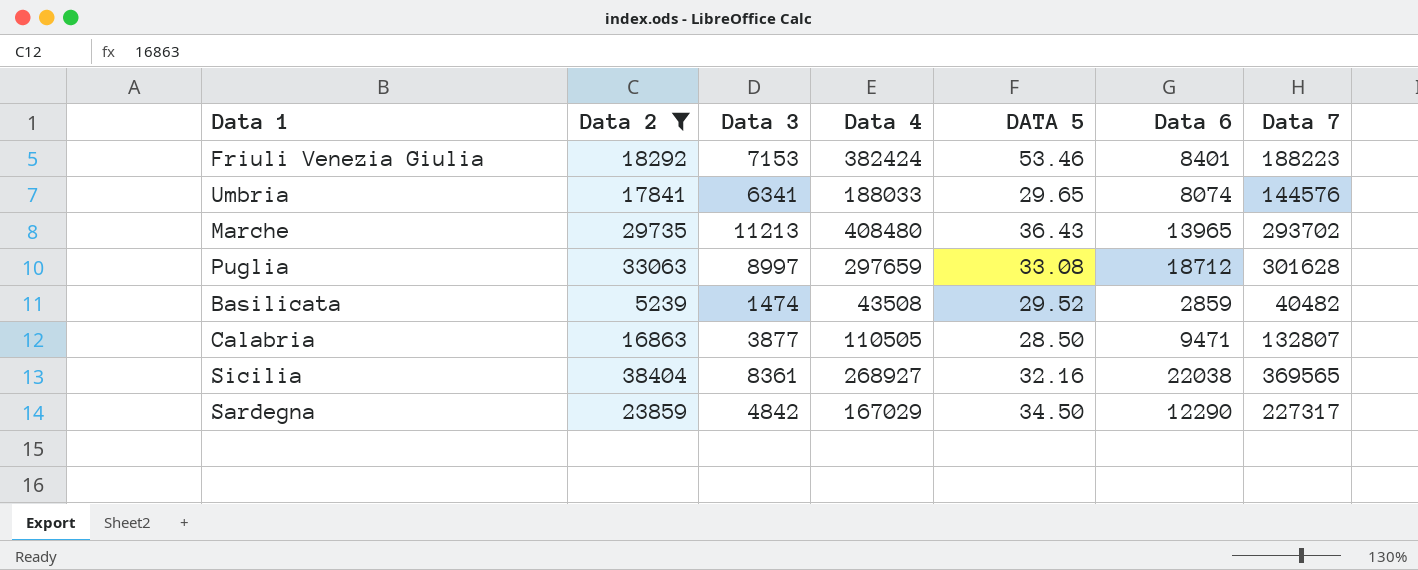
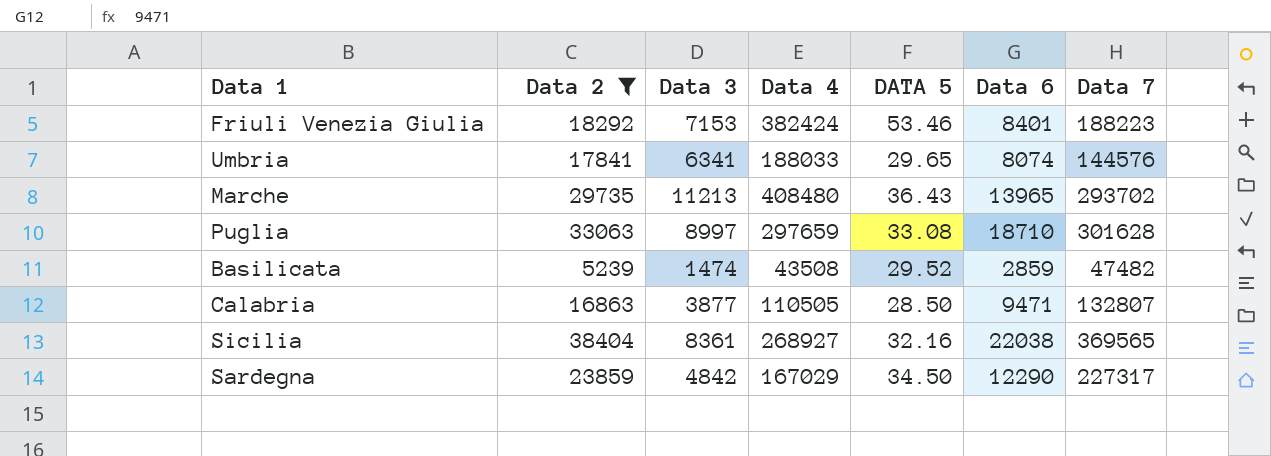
Puglia | Data 6: 18712 -> 18710
Basilicata | Data 7: 40482 -> 47482

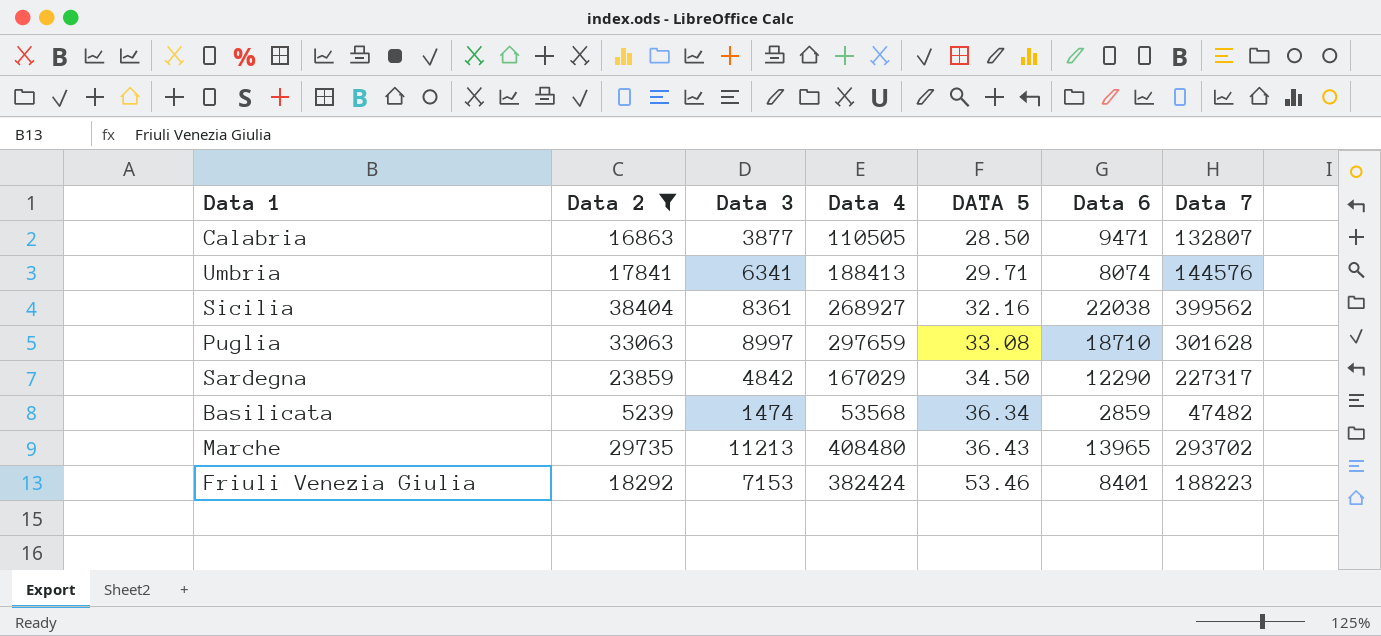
row order: none -> DATA 5 ascending
Umbria | Data 4: 188033 -> 188413
Umbria | DATA 5: 29.65 -> 29.71
Sicilia | Data 7: 369565 -> 399562
Basilicata | Data 4: 43508 -> 53568
Basilicata | DATA 5: 29.52 -> 36.34

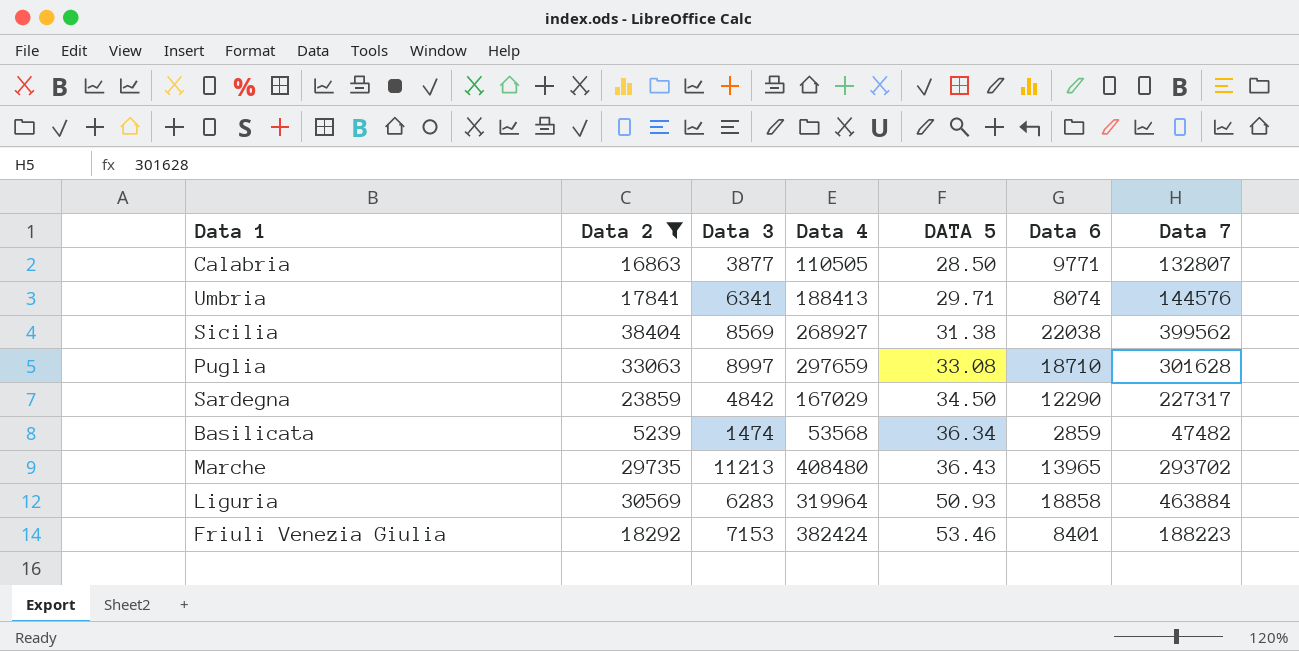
Calabria | Data 6: 9471 -> 9771
Sicilia | Data 3: 8361 -> 8569
Sicilia | DATA 5: 32.16 -> 31.38
row Liguria: none -> 30569 | 6283 | 319964 | 50.93 | 18858 | 463884

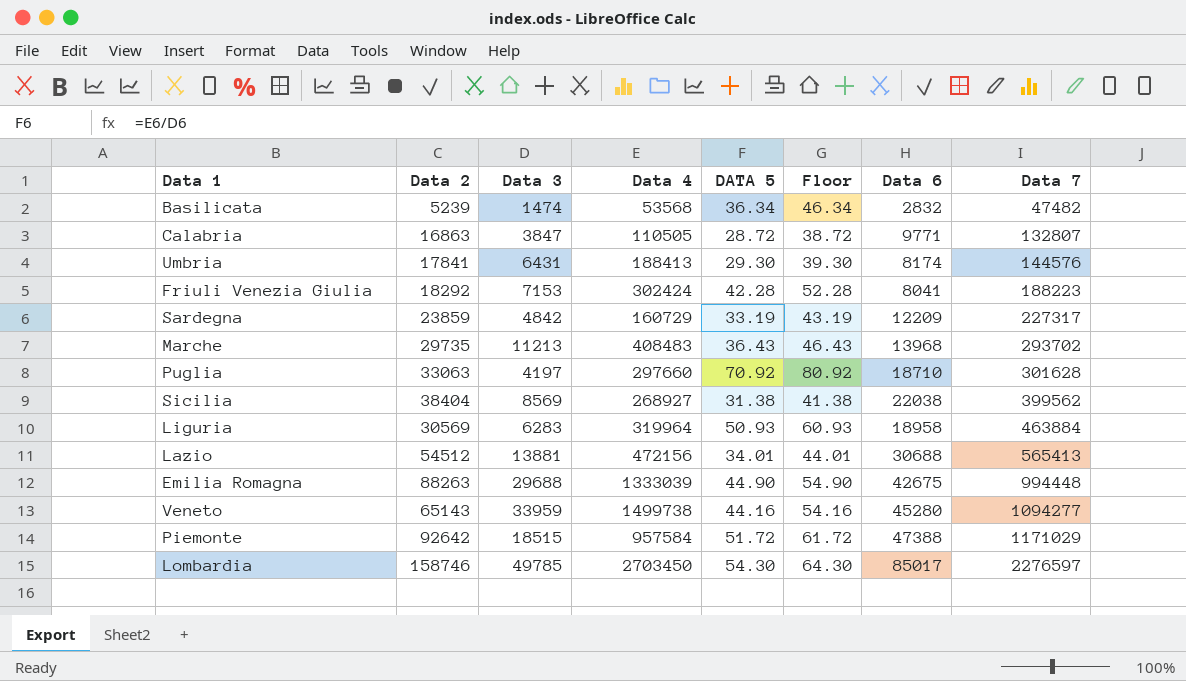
filter: Data 2 <= 38404 -> none
row order: DATA 5 ascending -> Data 7 ascending
column Floor | formula: none -> [DATA 5] + 10
Basilicata | Data 6: 2859 -> 2832
Calabria | Data 3: 3877 -> 3847
Calabria | DATA 5: 28.50 -> 28.72
Umbria | Data 3: 6341 -> 6431
Umbria | DATA 5: 29.71 -> 29.30
Umbria | Data 6: 8074 -> 8174
Friuli Venezia Giulia | Data 4: 382424 -> 302424
Friuli Venezia Giulia | DATA 5: 53.46 -> 42.28
Friuli Venezia Giulia | Data 6: 8401 -> 8041
Sardegna | Data 4: 167029 -> 160729
Sardegna | DATA 5: 34.50 -> 33.19
Sardegna | Data 6: 12290 -> 12209
Marche | Data 4: 408480 -> 408483
Marche | Data 6: 13965 -> 13968
Puglia | Data 3: 8997 -> 4197
Puglia | Data 4: 297659 -> 297660
Puglia | DATA 5: 33.08 -> 70.92
Liguria | Data 6: 18858 -> 18958

